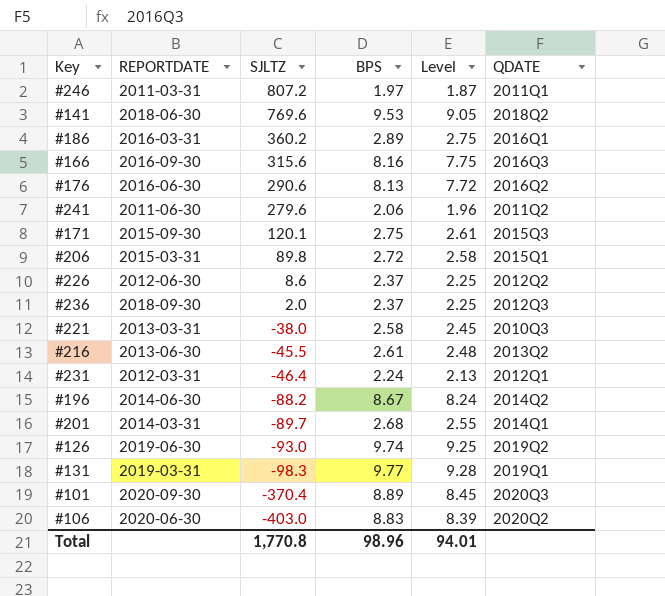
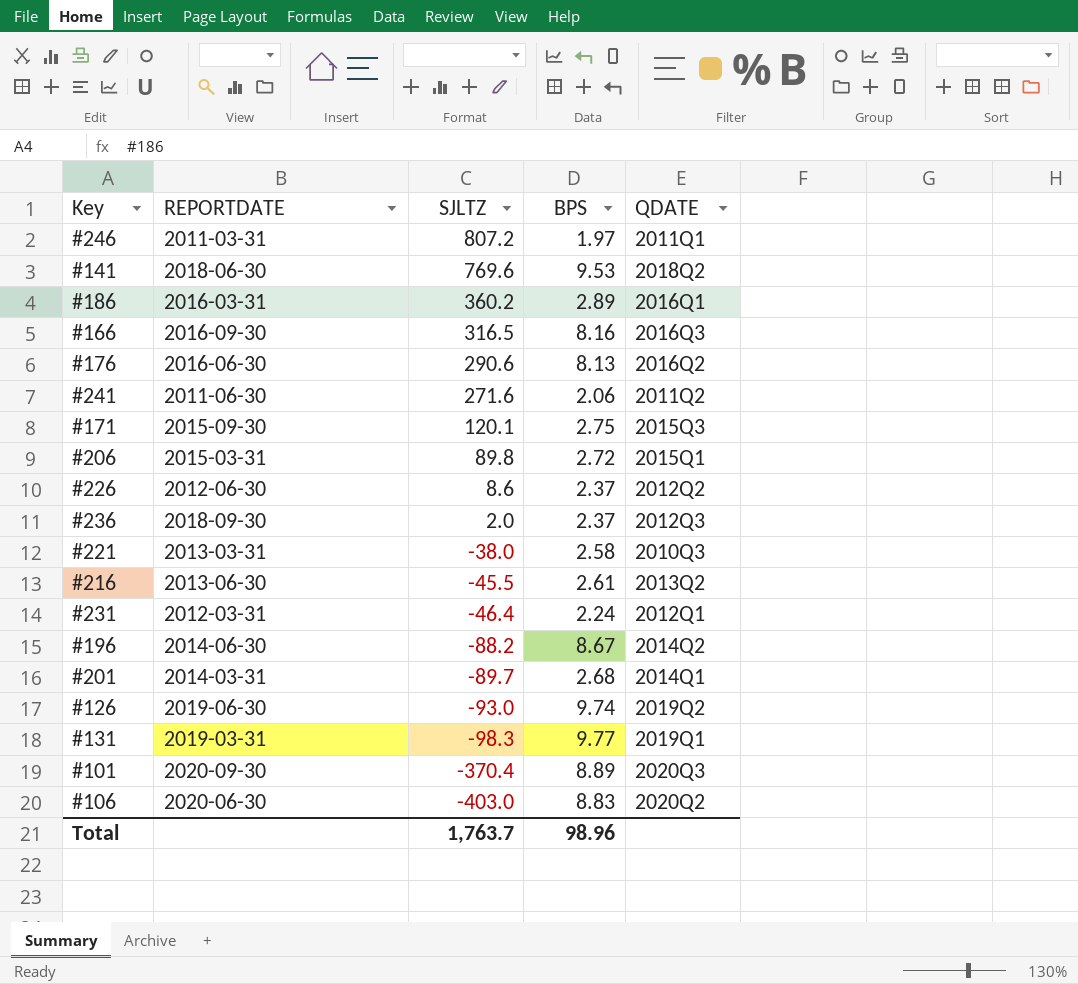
column Level | formula: [BPS] * 0.95 -> none
#166 | SJLTZ: 315.6 -> 316.5
#241 | SJLTZ: 279.6 -> 271.6
Total | SJLTZ: 1,770.8 -> 1,763.7

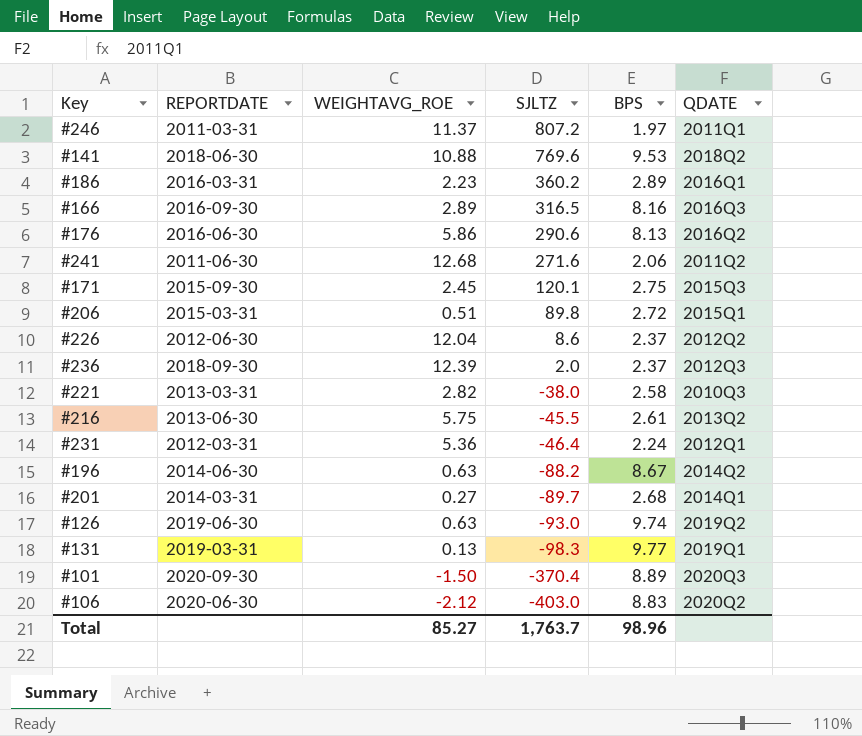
column WEIGHTAVG_ROE | position: none -> 3

